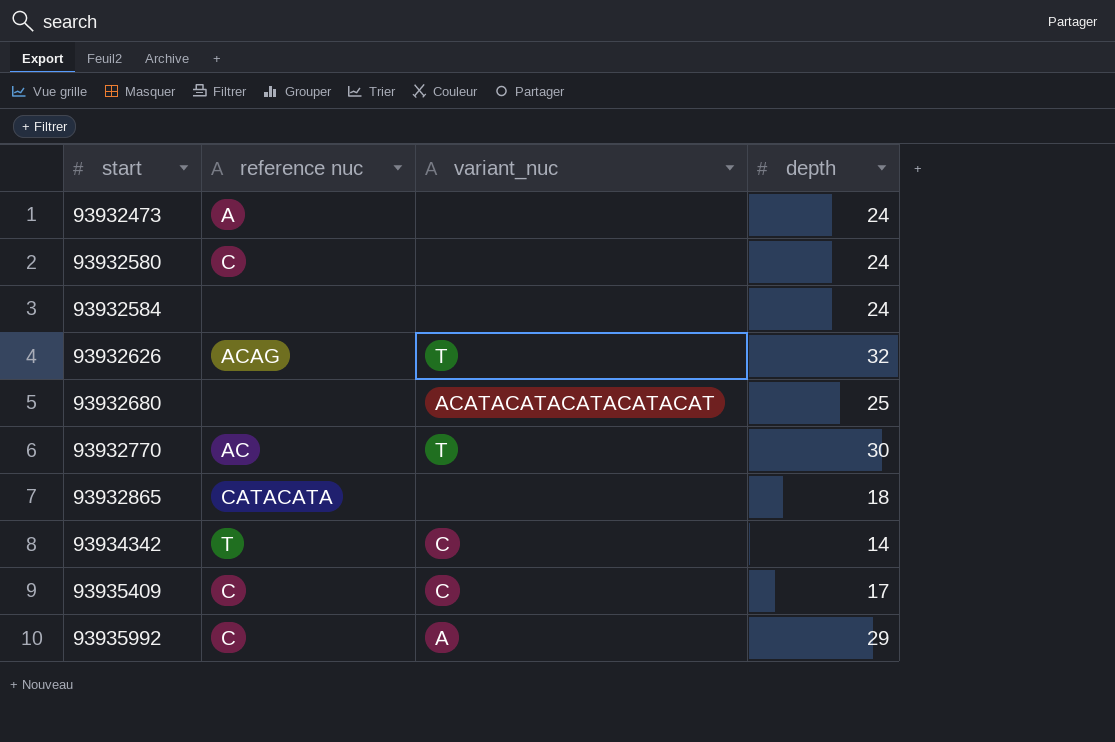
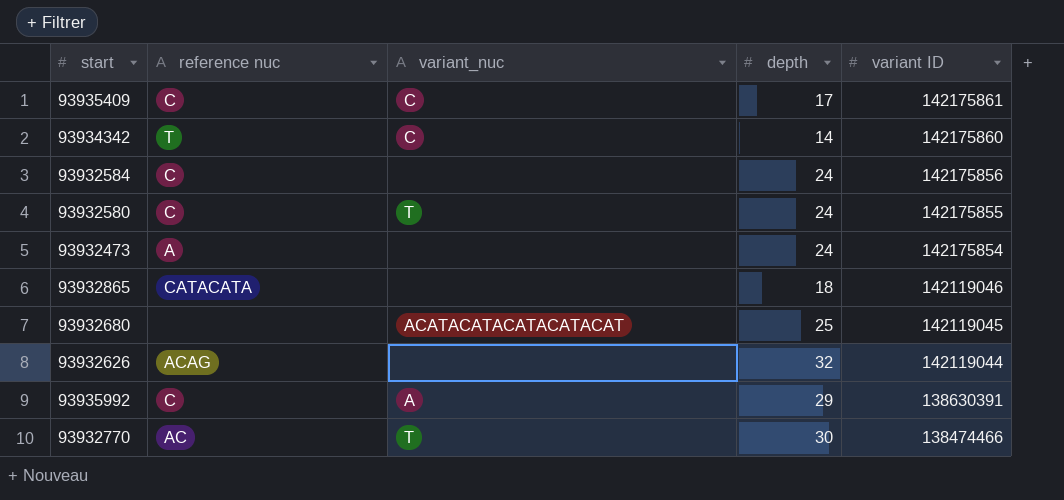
row order: start ascending -> variant ID descending
column variant ID | position: none -> 5
93932584 | reference nuc: none -> C
93932580 | variant_nuc: none -> T
93932626 | variant_nuc: T -> none

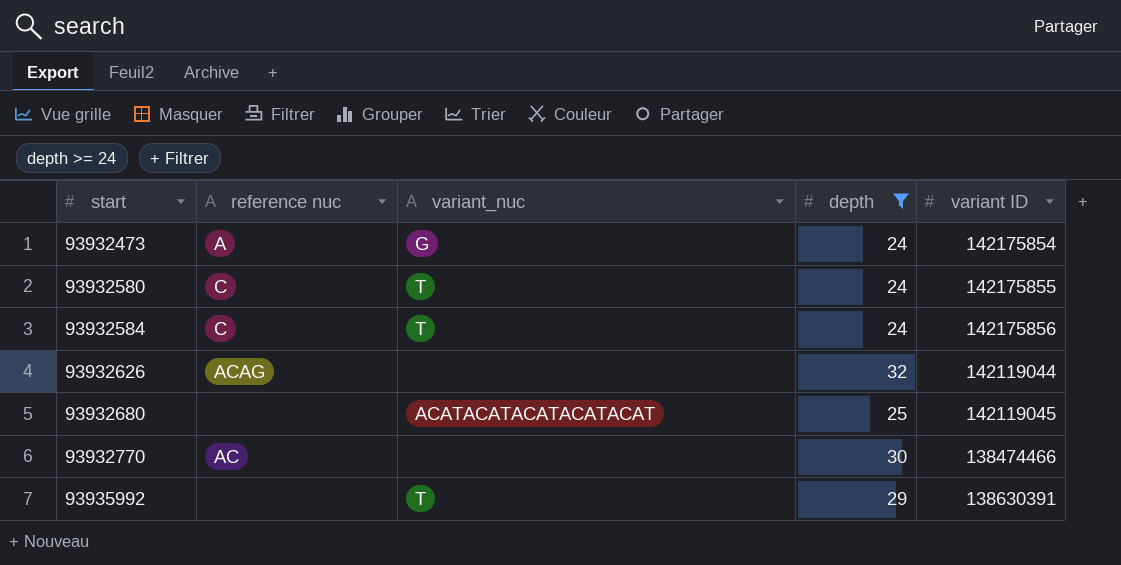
filter: none -> depth >= 24
row order: variant ID descending -> start ascending
93932473 | variant_nuc: none -> G
93932584 | variant_nuc: none -> T
93932770 | variant_nuc: T -> none
93935992 | reference nuc: C -> none
93935992 | variant_nuc: A -> T

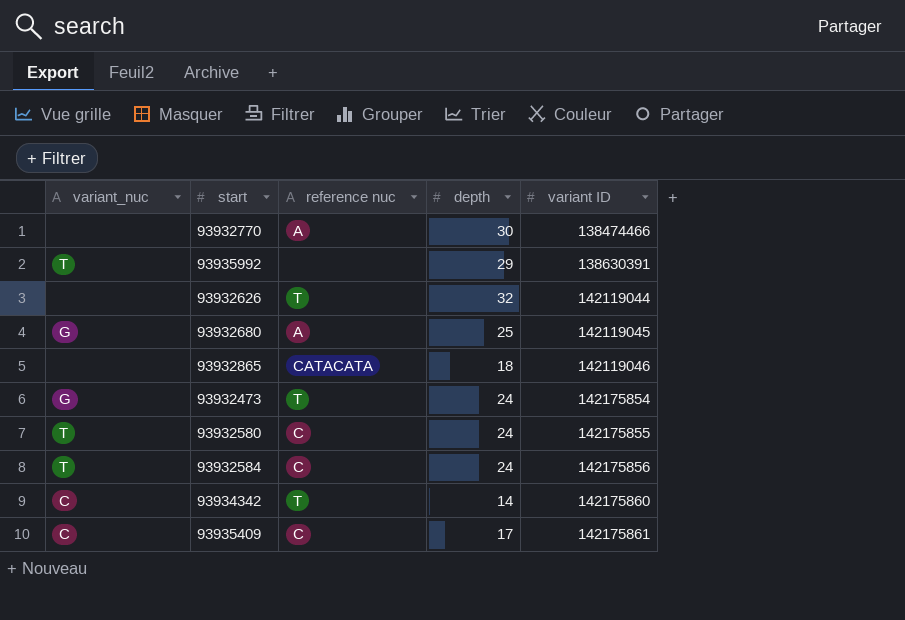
filter: depth >= 24 -> none
row order: start ascending -> variant ID ascending
column variant_nuc | position: 3 -> 1
93932770 | reference nuc: AC -> A
93932626 | reference nuc: ACAG -> T
93932680 | variant_nuc: ACATACATACATACATACAT -> G
93932680 | reference nuc: none -> A
93932473 | reference nuc: A -> T

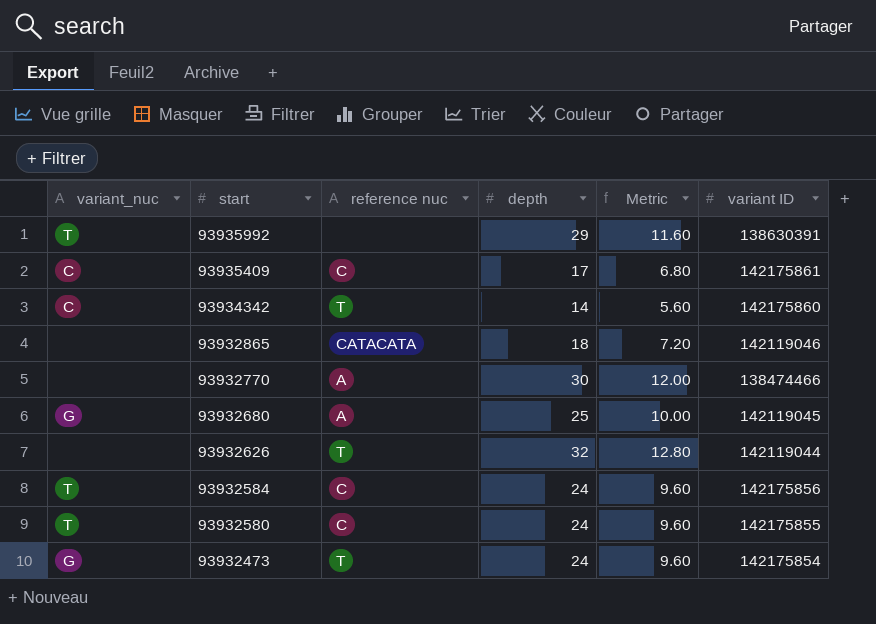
row order: variant ID ascending -> start descending
column Metric | formula: none -> [depth] * 0.4

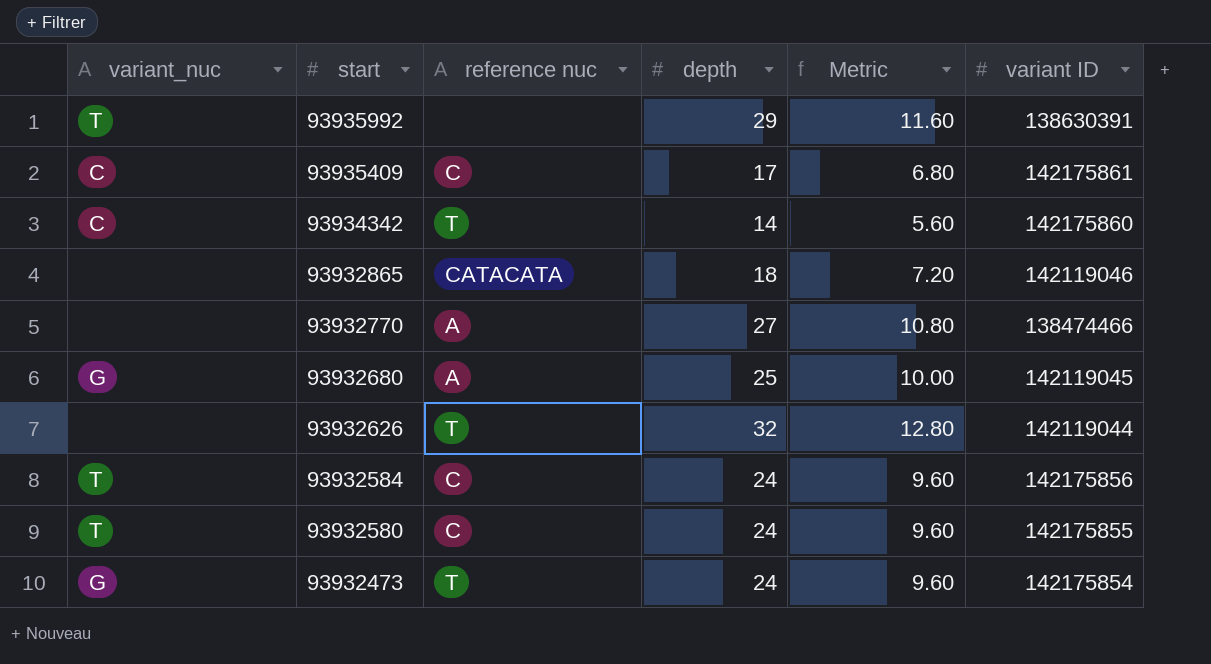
93932770 | depth: 30 -> 27
93932770 | Metric: 12.00 -> 10.80

